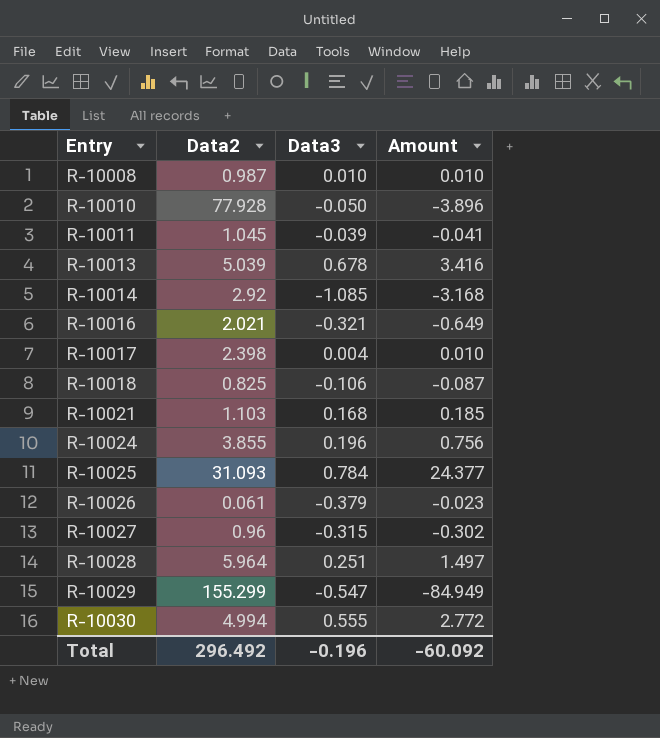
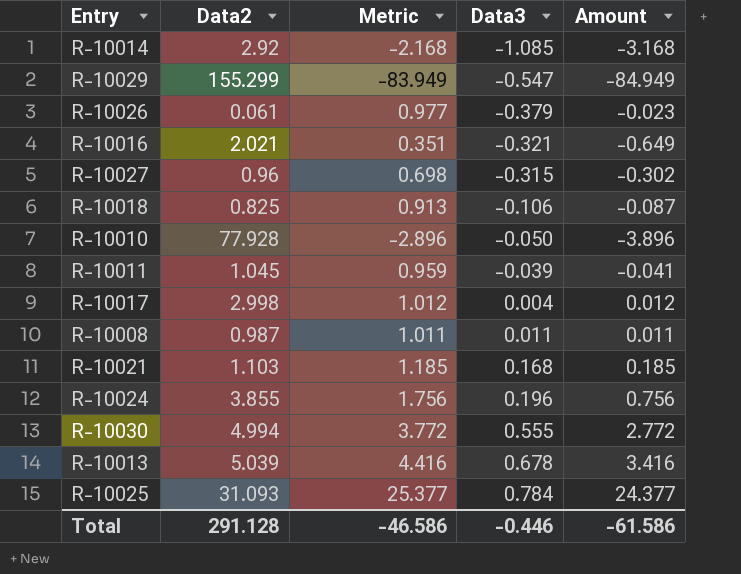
row order: Entry ascending -> Data3 ascending
column Metric | formula: none -> [Amount] + 1
row R-10028: 5.964 | 0.251 | 1.497 -> none
R-10017 | Data2: 2.398 -> 2.998
R-10017 | Amount: 0.010 -> 0.012
R-10008 | Data3: 0.010 -> 0.011
R-10008 | Amount: 0.010 -> 0.011
Total | Data2: 296.492 -> 291.128
Total | Data3: -0.196 -> -0.446
Total | Amount: -60.092 -> -61.586

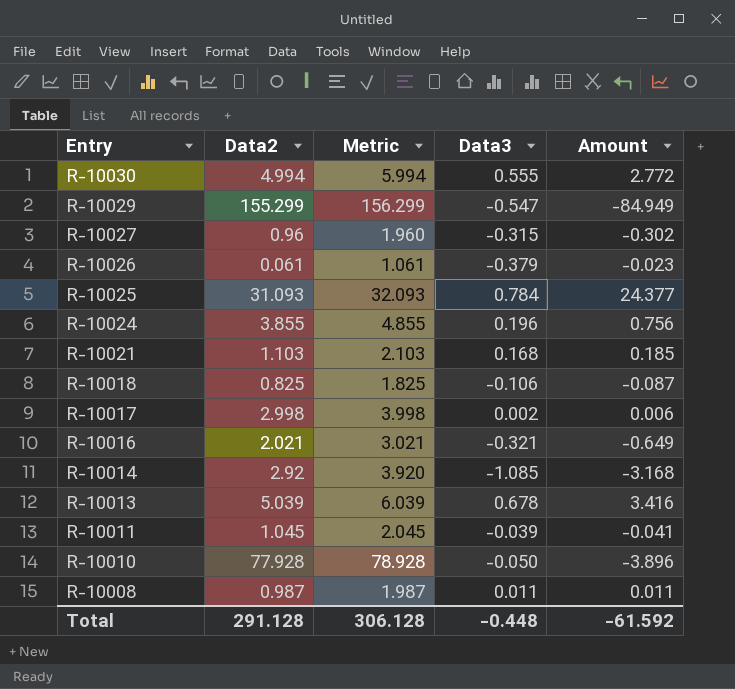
row order: Data3 ascending -> Entry descending
column Metric | formula: [Amount] + 1 -> [Data2] + 1
R-10017 | Data3: 0.004 -> 0.002
R-10017 | Amount: 0.012 -> 0.006
Total | Metric: -46.586 -> 306.128
Total | Data3: -0.446 -> -0.448
Total | Amount: -61.586 -> -61.592

